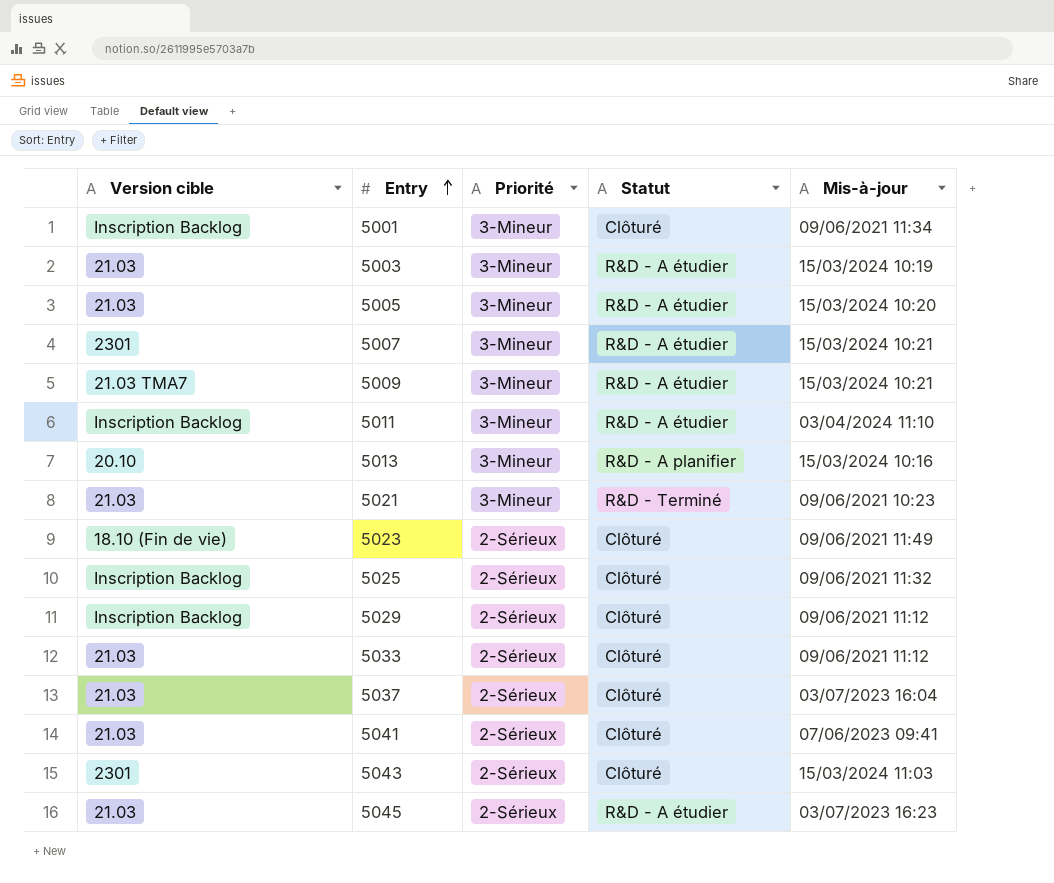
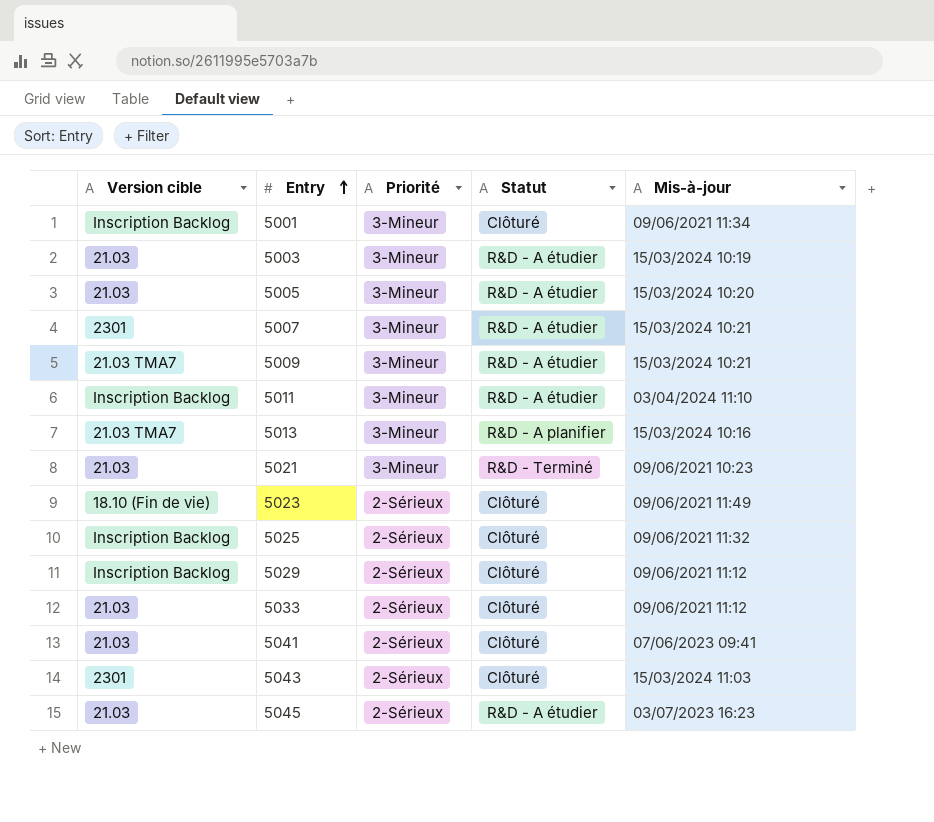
row 5037: 21.03 | 2-Sérieux | Clôturé | 03/07/2023 16:04 -> none
5013 | Version cible: 20.10 -> 21.03 TMA7

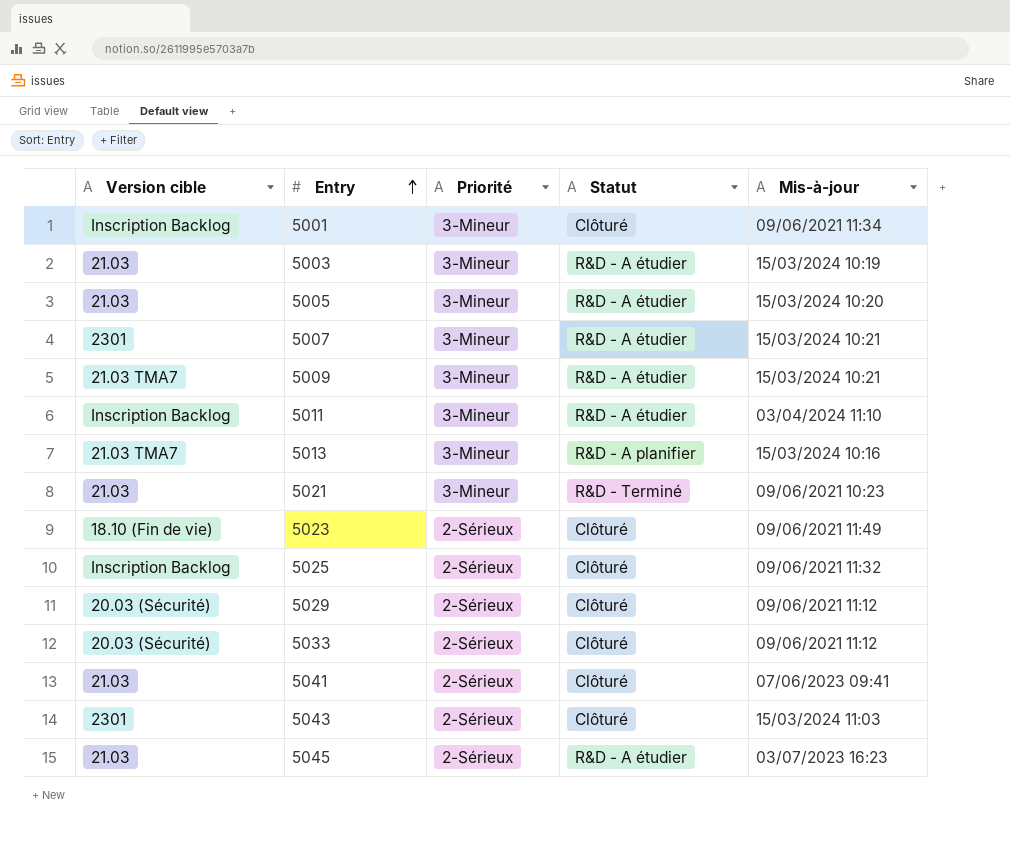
5029 | Version cible: Inscription Backlog -> 20.03 (Sécurité)
5033 | Version cible: 21.03 -> 20.03 (Sécurité)

